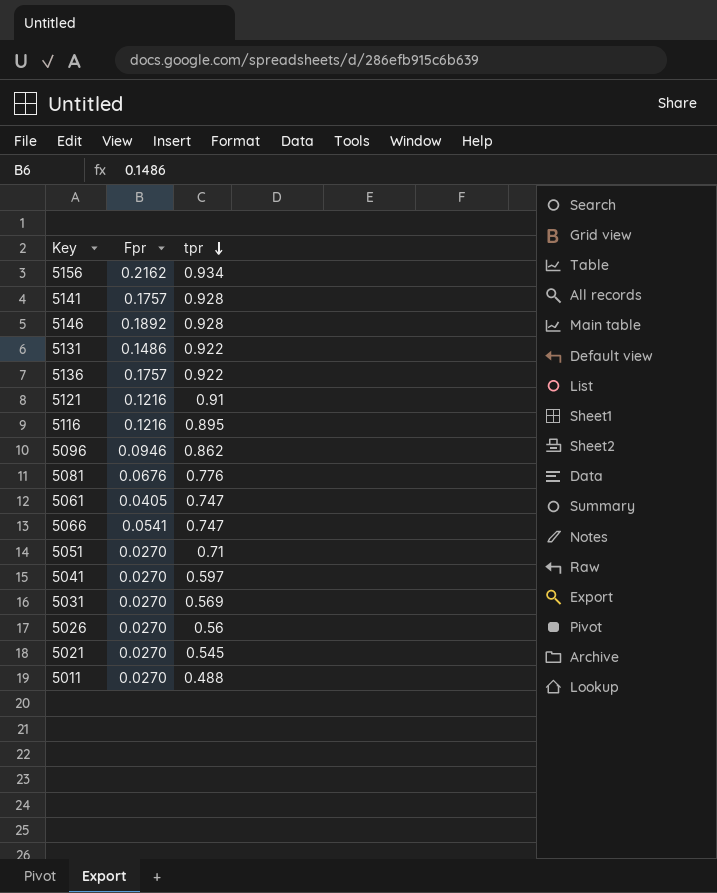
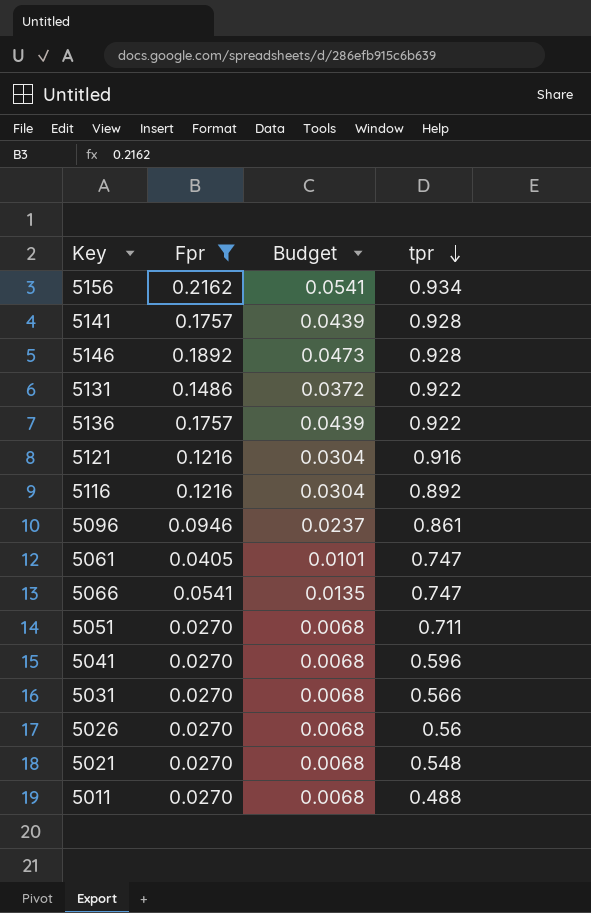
filter: none -> Fpr != 0.0676
column Budget | formula: none -> [Fpr] * 0.25
5121 | tpr: 0.91 -> 0.916
5116 | tpr: 0.895 -> 0.892
5096 | tpr: 0.862 -> 0.861
5051 | tpr: 0.71 -> 0.711
5041 | tpr: 0.597 -> 0.596
5031 | tpr: 0.569 -> 0.566
5021 | tpr: 0.545 -> 0.548

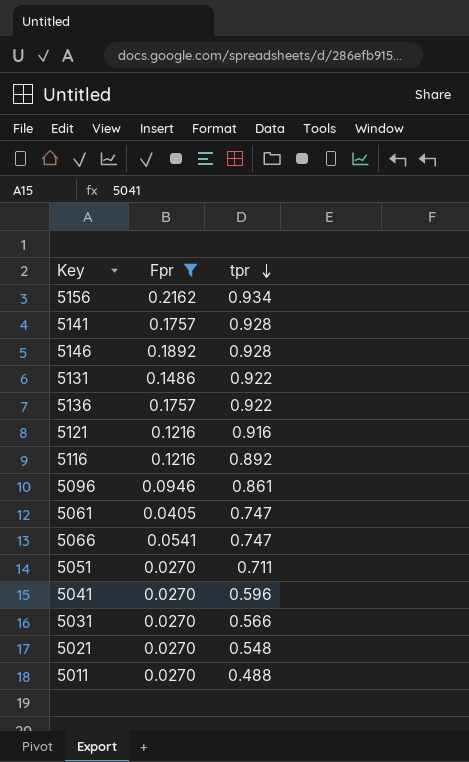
column Budget | formula: [Fpr] * 0.25 -> none
row 5026: 0.0270 | 0.0068 | 0.56 -> none

